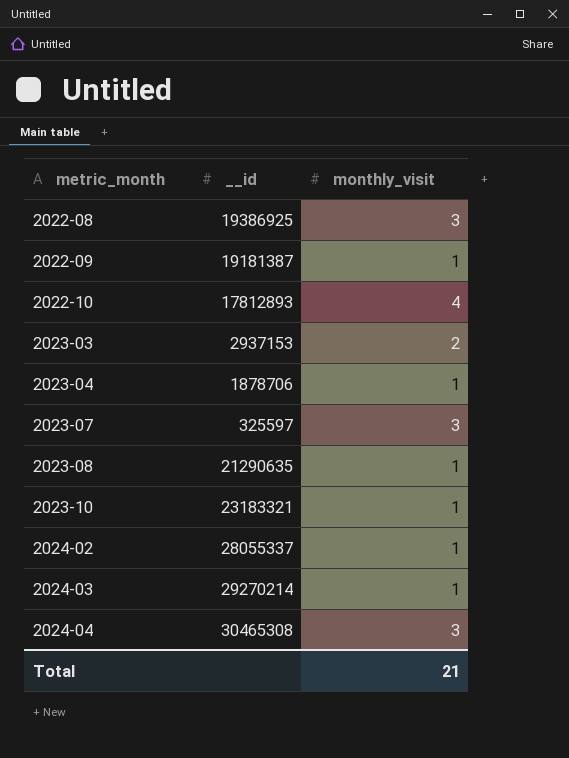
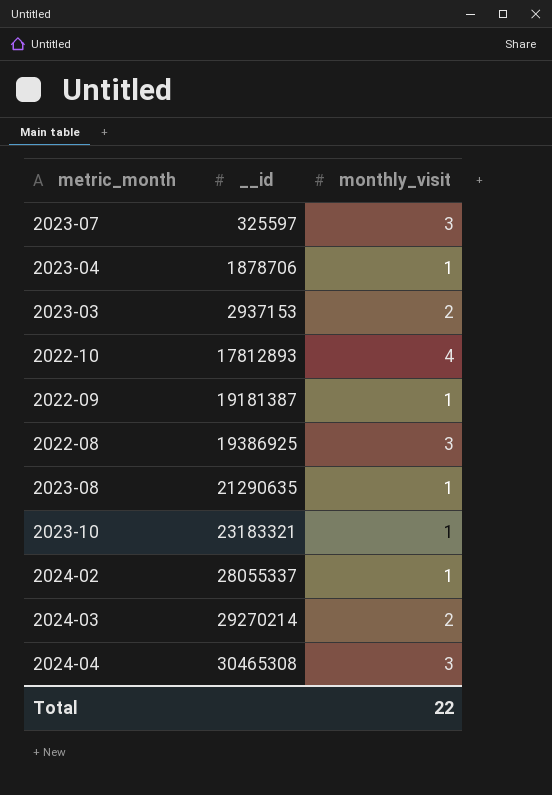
row order: metric_month ascending -> __id ascending
2024-03 | monthly_visit: 1 -> 2
Total | monthly_visit: 21 -> 22

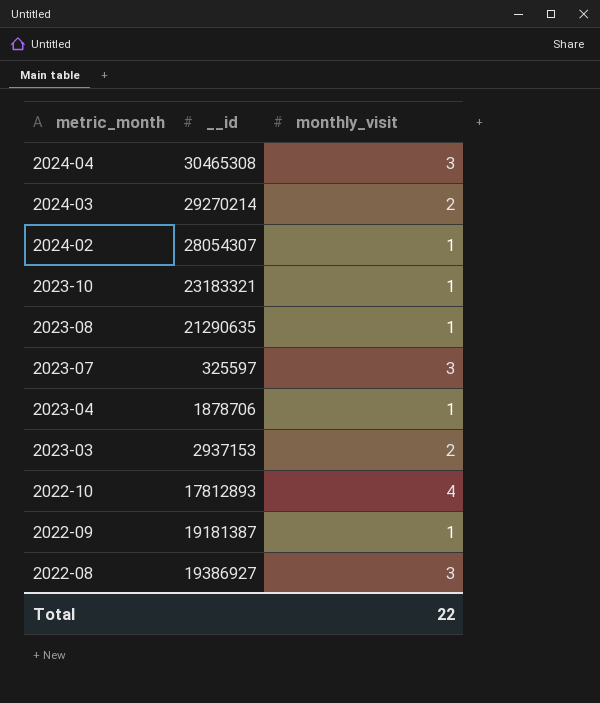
row order: __id ascending -> metric_month descending
2024-02 | __id: 28055337 -> 28054307
2022-08 | __id: 19386925 -> 19386927

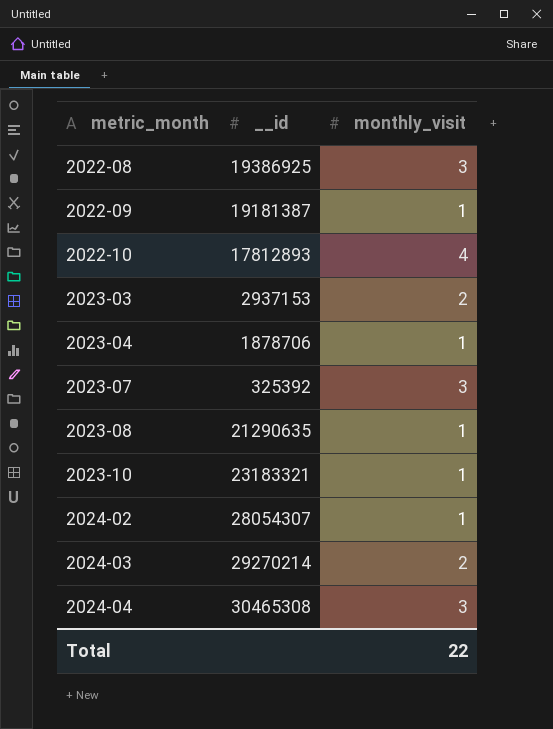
row order: metric_month descending -> metric_month ascending
2022-08 | __id: 19386927 -> 19386925
2023-07 | __id: 325597 -> 325392

